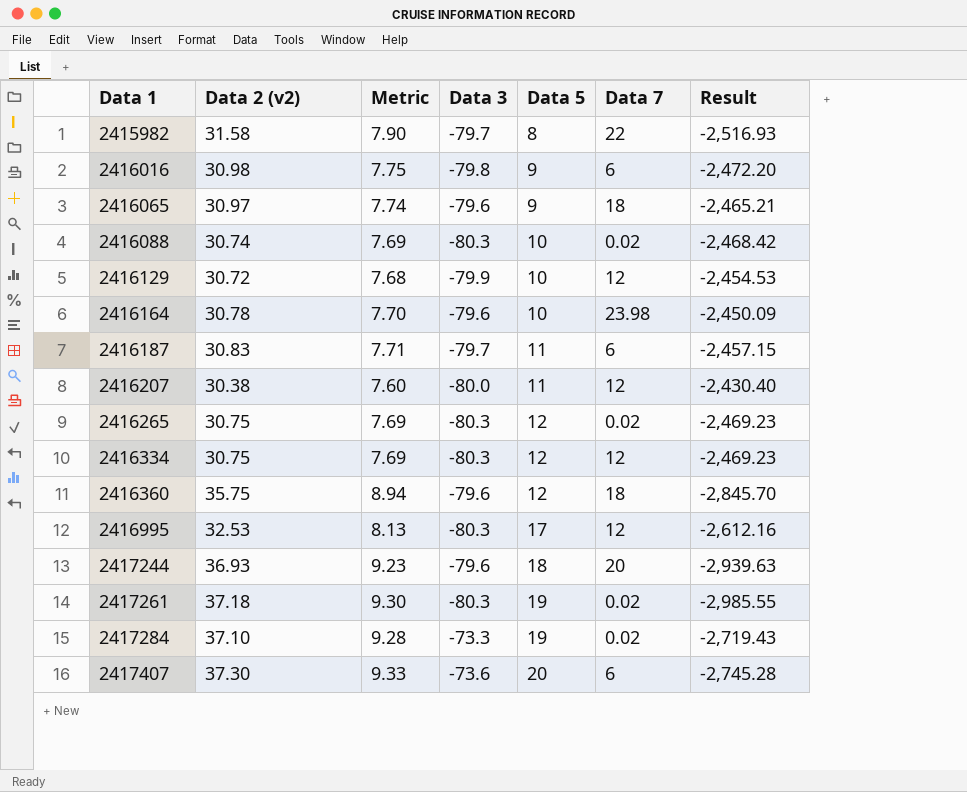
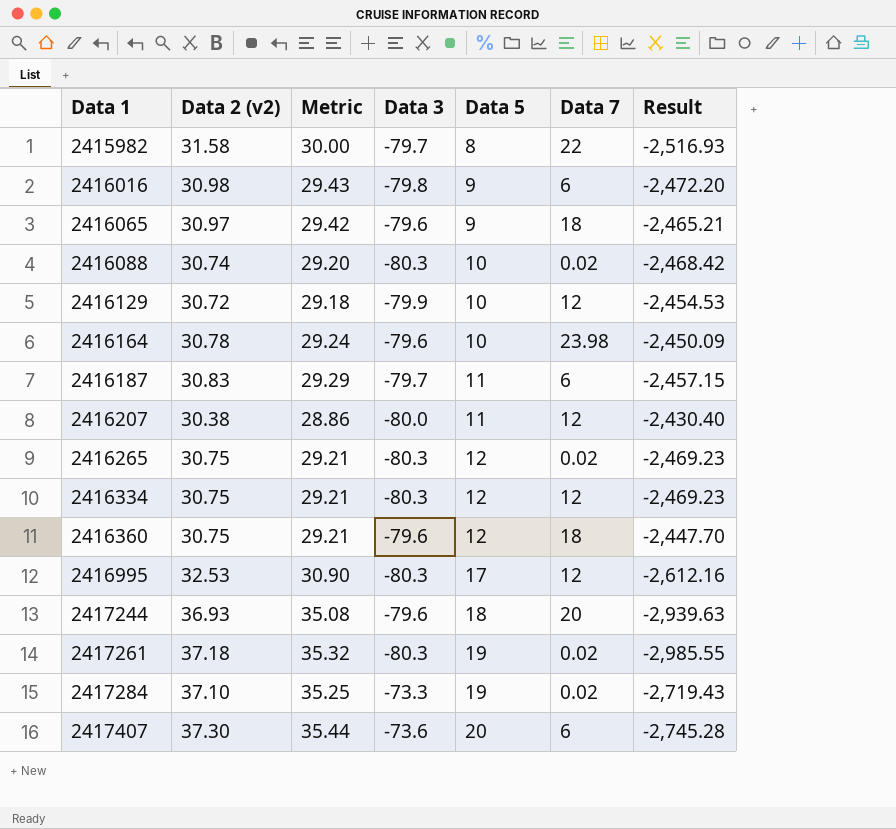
column Metric | formula: [Data 2 (v2)] * 0.25 -> [Data 2 (v2)] * 0.95
2416360 | Data 2 (v2): 35.75 -> 30.75
2416360 | Result: -2,845.70 -> -2,447.70

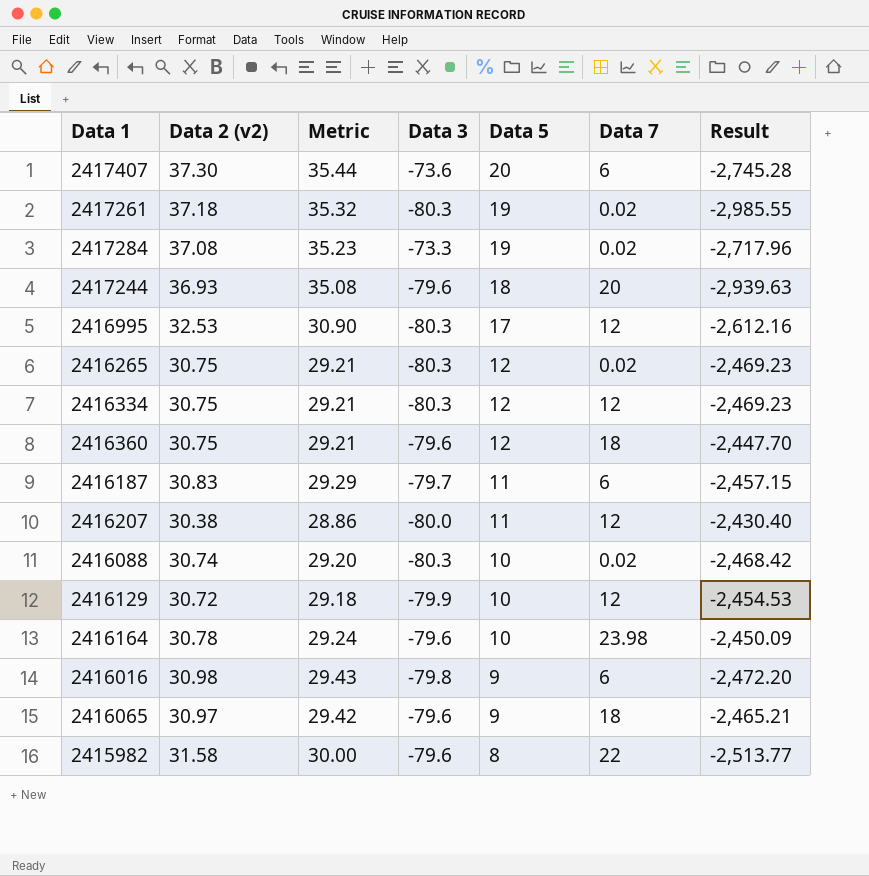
row order: Data 1 ascending -> Data 5 descending
2417284 | Data 2 (v2): 37.10 -> 37.08
2417284 | Metric: 35.25 -> 35.23
2417284 | Result: -2,719.43 -> -2,717.96
2415982 | Data 3: -79.7 -> -79.6
2415982 | Result: -2,516.93 -> -2,513.77

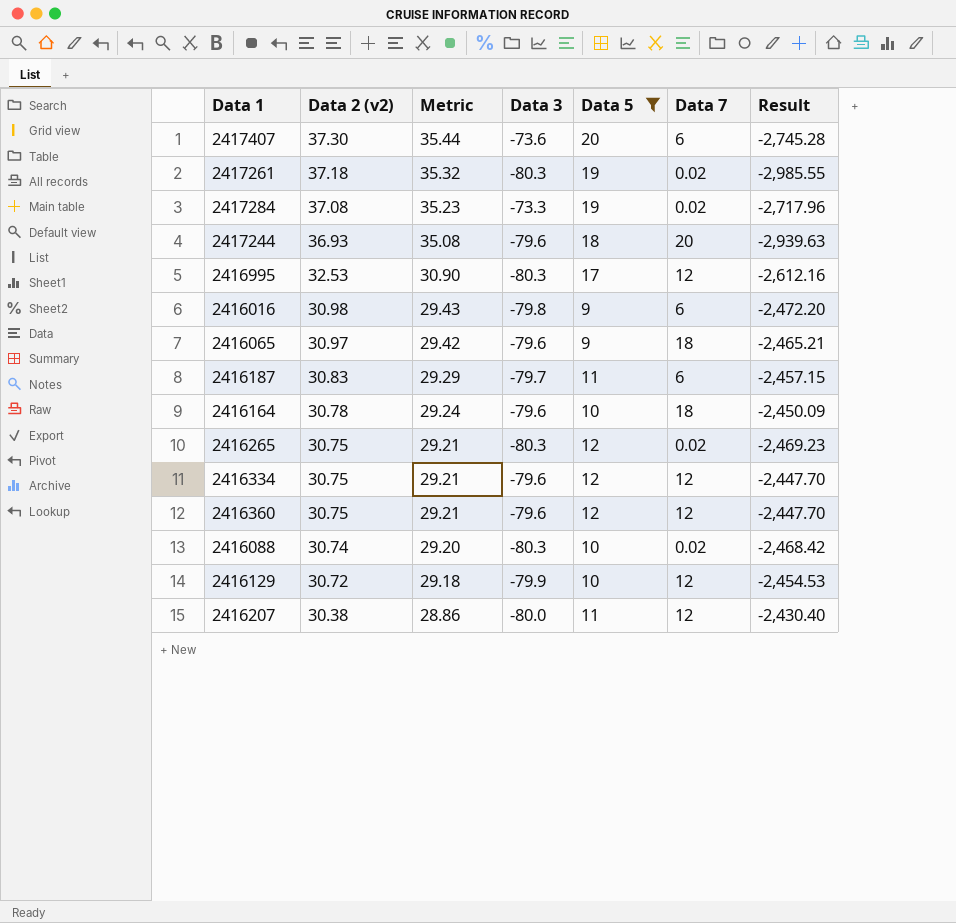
filter: none -> Data 5 != 8
row order: Data 5 descending -> Data 2 (v2) descending
2416164 | Data 7: 23.98 -> 18
2416334 | Data 3: -80.3 -> -79.6
2416334 | Result: -2,469.23 -> -2,447.70
2416360 | Data 7: 18 -> 12

